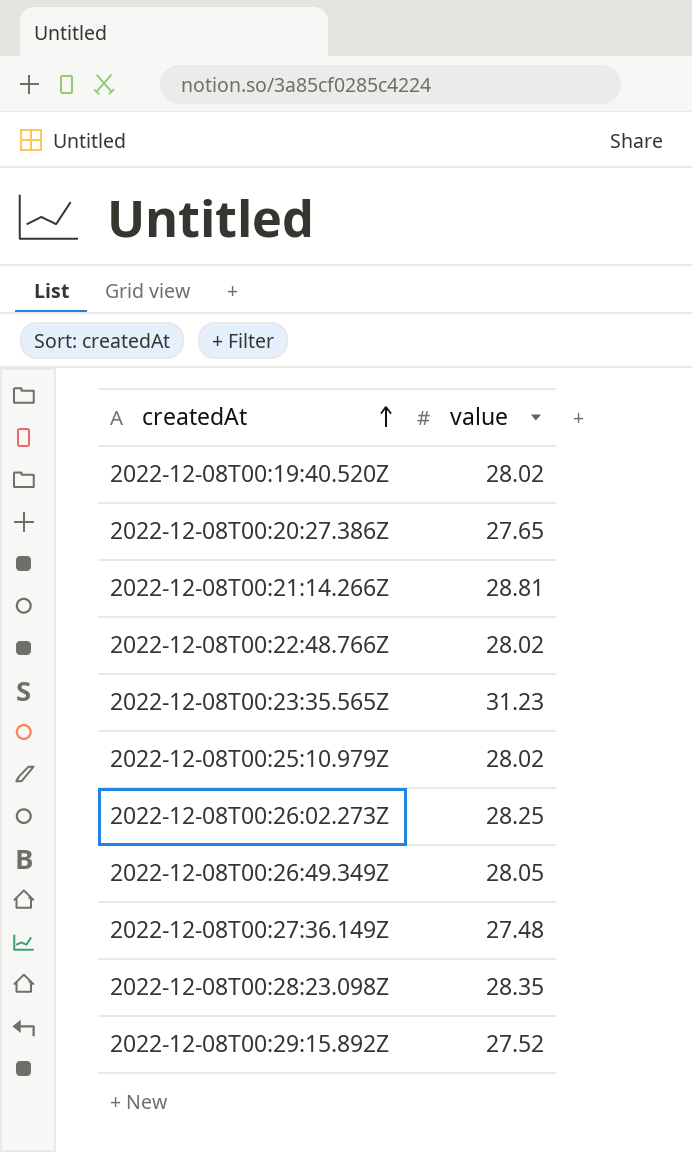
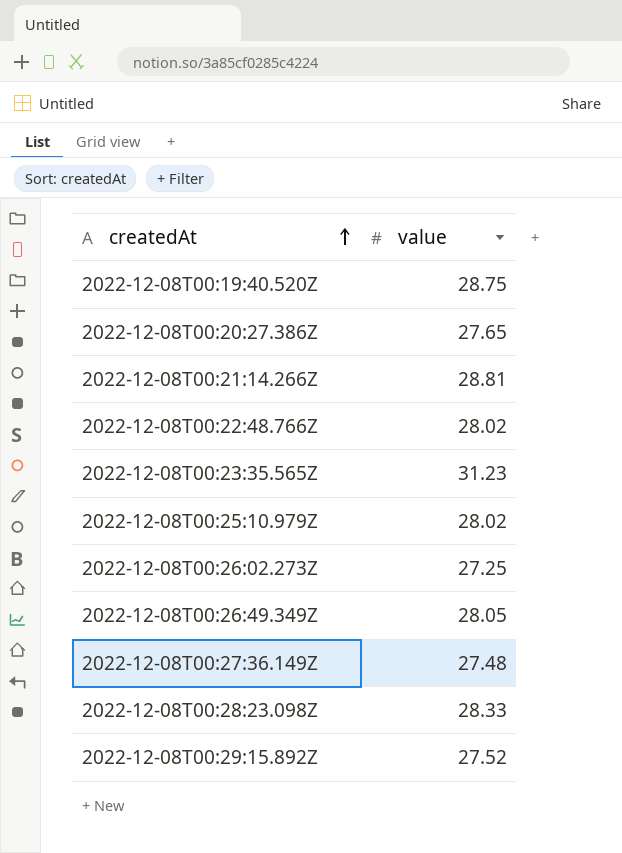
2022-12-08T00:19:40.520Z | value: 28.02 -> 28.75
2022-12-08T00:26:02.273Z | value: 28.25 -> 27.25
2022-12-08T00:28:23.098Z | value: 28.35 -> 28.33

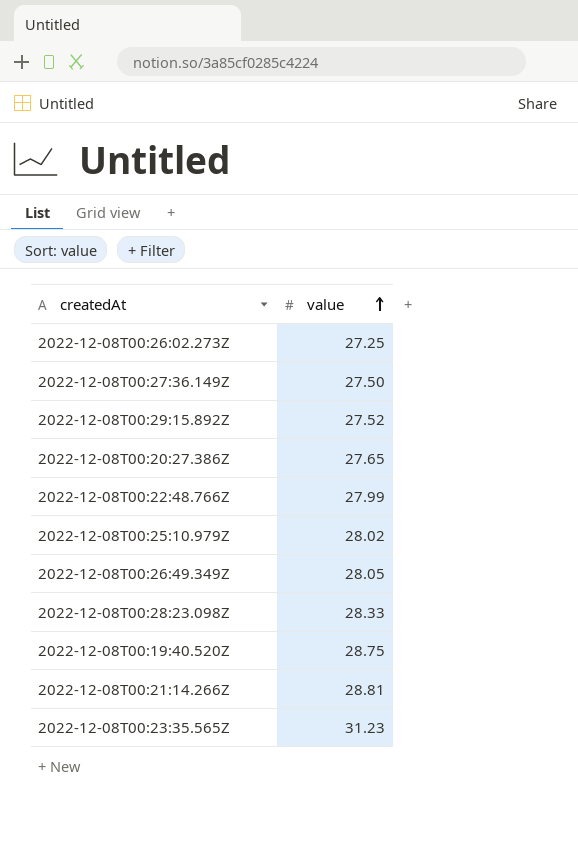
row order: createdAt ascending -> value ascending
2022-12-08T00:27:36.149Z | value: 27.48 -> 27.50
2022-12-08T00:22:48.766Z | value: 28.02 -> 27.99

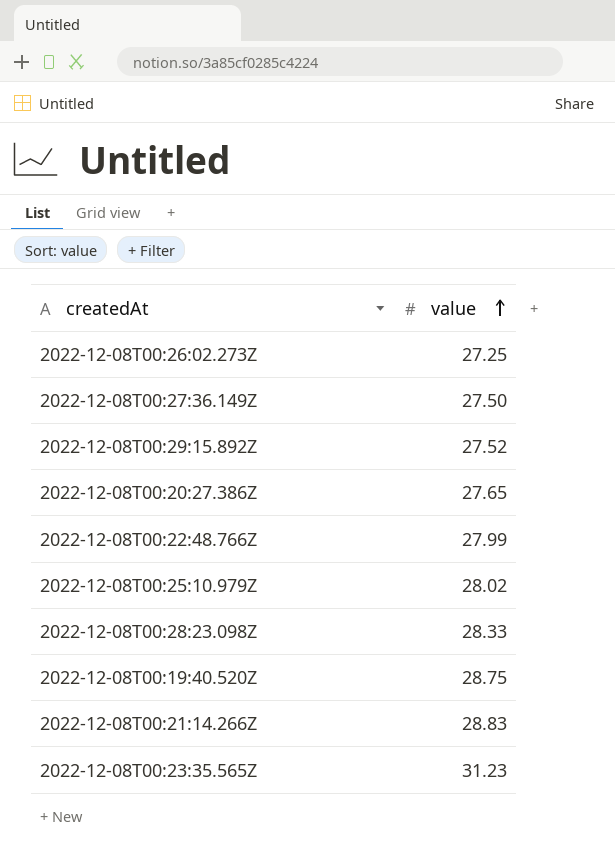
row 2022-12-08T00:26:49.349Z: 28.05 -> none
2022-12-08T00:21:14.266Z | value: 28.81 -> 28.83

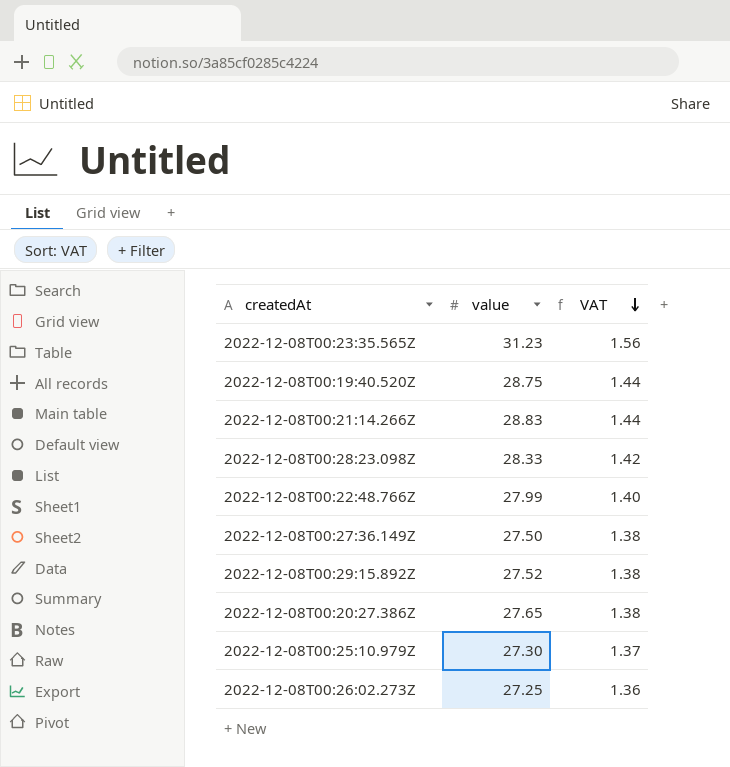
row order: value ascending -> VAT descending
column VAT | formula: none -> [value] * 0.05
2022-12-08T00:25:10.979Z | value: 28.02 -> 27.30

